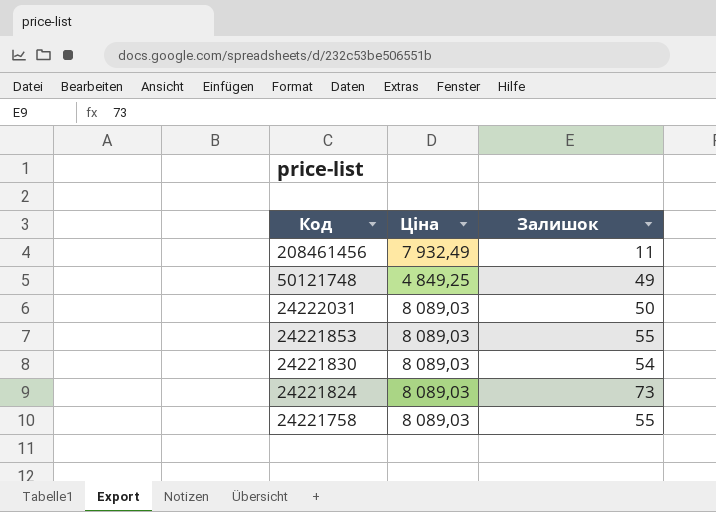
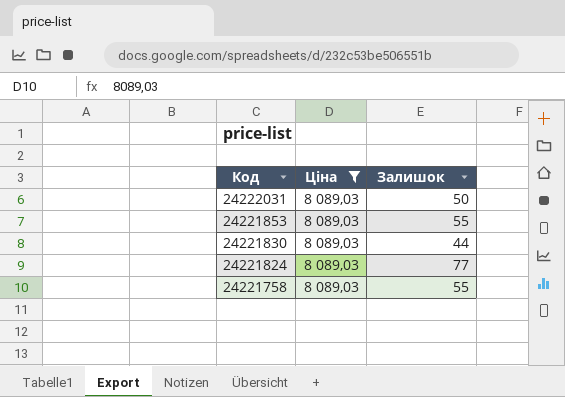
filter: none -> Ціна = 8 089,03
24221830 | Залишок: 54 -> 44
24221824 | Залишок: 73 -> 77

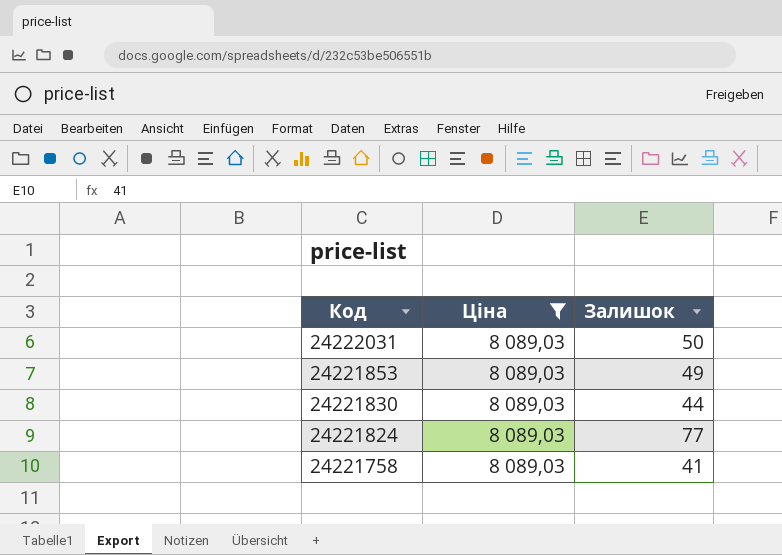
24221853 | Залишок: 55 -> 49
24221758 | Залишок: 55 -> 41

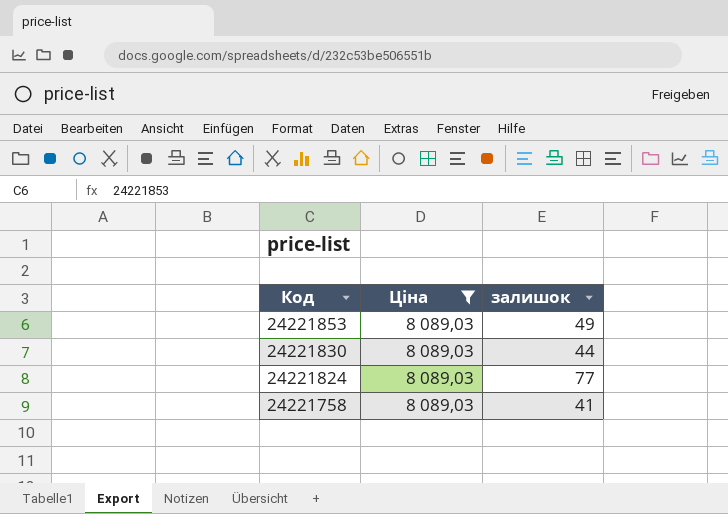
column name: Залишок -> залишок
row 24222031: 8 089,03 | 50 -> none

